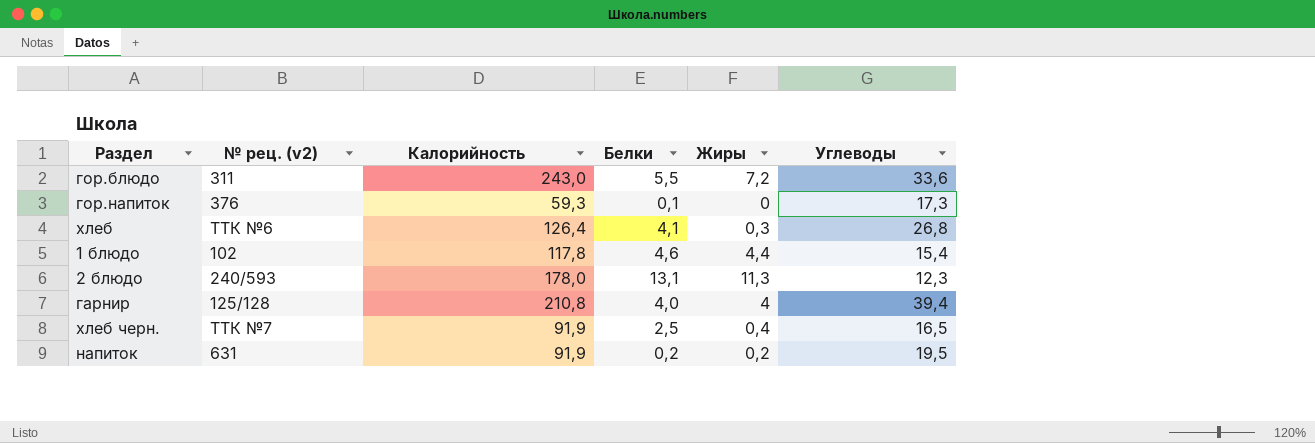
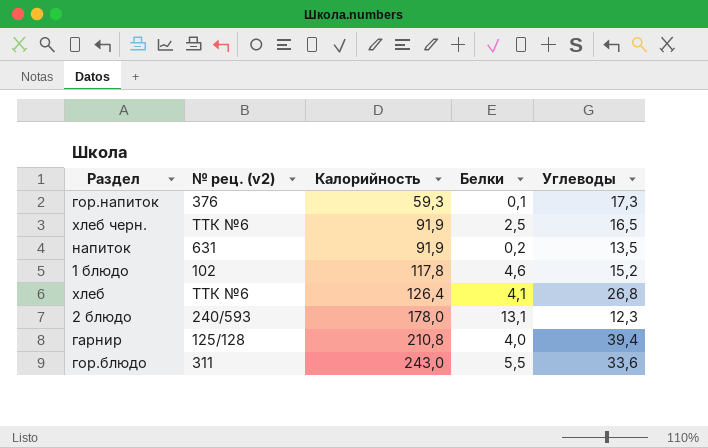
row order: none -> Калорийность ascending
column Жиры | position: 5 -> none
хлеб черн. | № рец. (v2): ТТК №7 -> ТТК №6
напиток | Углеводы: 19,5 -> 13,5
1 блюдо | Углеводы: 15,4 -> 15,2

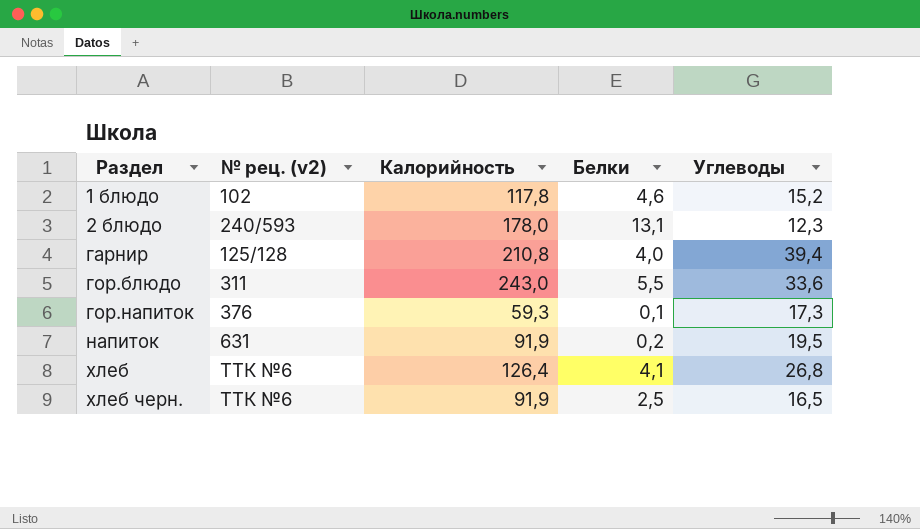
row order: Калорийность ascending -> Раздел ascending
напиток | Углеводы: 13,5 -> 19,5

